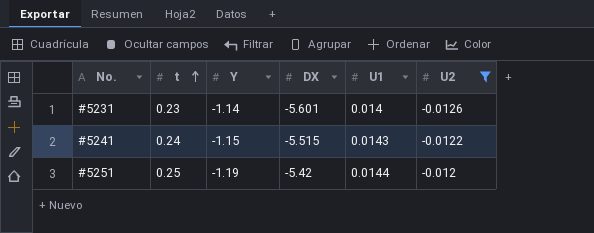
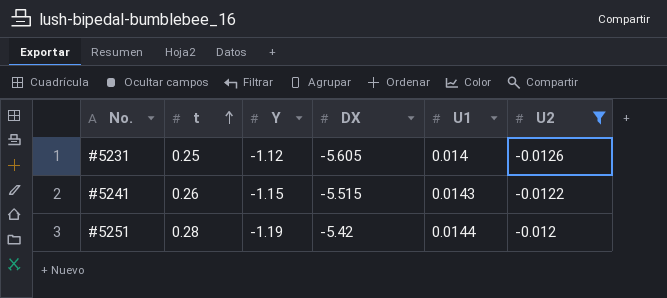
#5231 | t: 0.23 -> 0.25
#5231 | Y: -1.14 -> -1.12
#5231 | DX: -5.601 -> -5.605
#5241 | t: 0.24 -> 0.26
#5251 | t: 0.25 -> 0.28

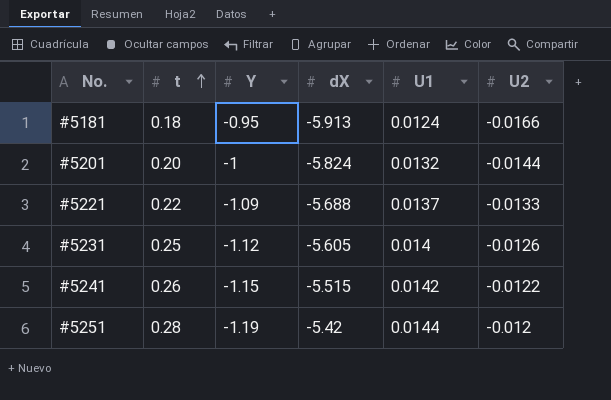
filter: U2 >= -0.0126 -> none
column name: DX -> dX
#5241 | U1: 0.0143 -> 0.0142

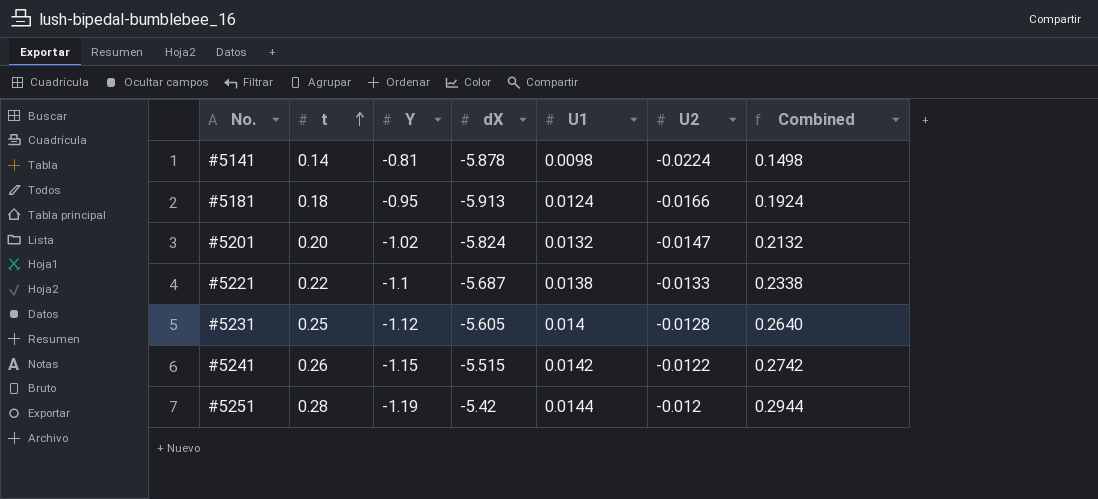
column Combined | formula: none -> [t] + [U1]
row #5141: none -> 0.14 | -0.81 | -5.878 | 0.0098 | -0.0224 | 0.1498
#5201 | Y: -1 -> -1.02
#5201 | U2: -0.0144 -> -0.0147
#5221 | Y: -1.09 -> -1.1
#5221 | dX: -5.688 -> -5.687
#5221 | U1: 0.0137 -> 0.0138
#5231 | U2: -0.0126 -> -0.0128

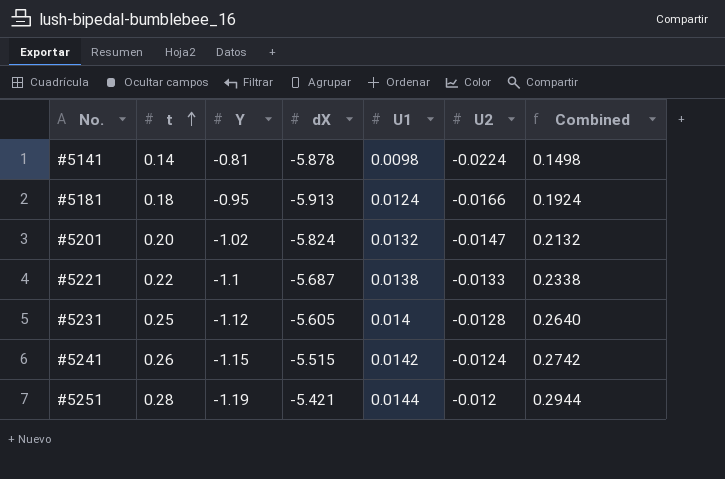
#5241 | U2: -0.0122 -> -0.0124
#5251 | dX: -5.42 -> -5.421

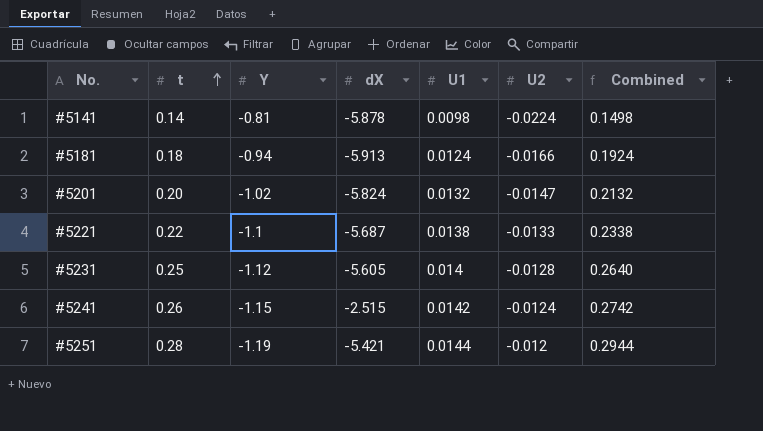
#5181 | Y: -0.95 -> -0.94
#5241 | dX: -5.515 -> -2.515

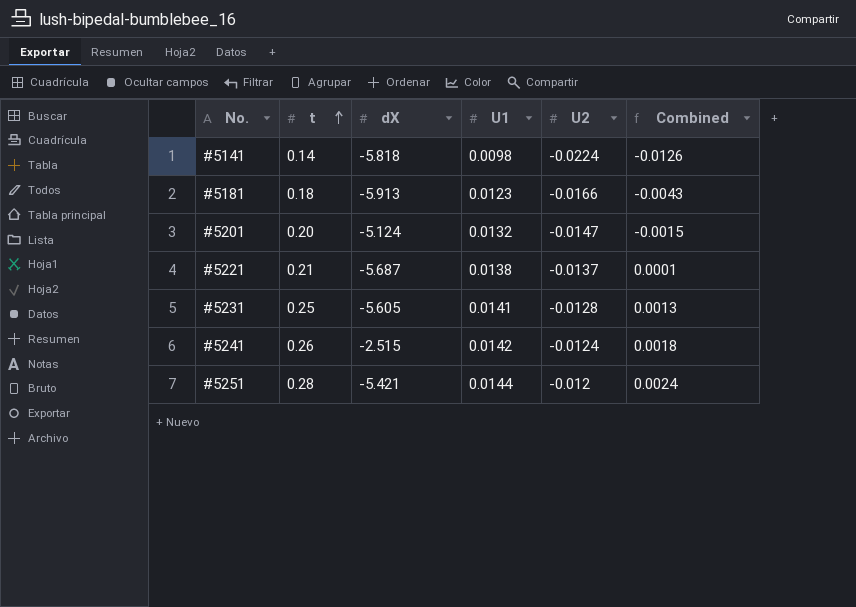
column Y | position: 3 -> none
column Combined | formula: [t] + [U1] -> [U1] + [U2]
#5141 | dX: -5.878 -> -5.818
#5181 | U1: 0.0124 -> 0.0123
#5201 | dX: -5.824 -> -5.124
#5221 | t: 0.22 -> 0.21
#5221 | U2: -0.0133 -> -0.0137
#5231 | U1: 0.014 -> 0.0141

